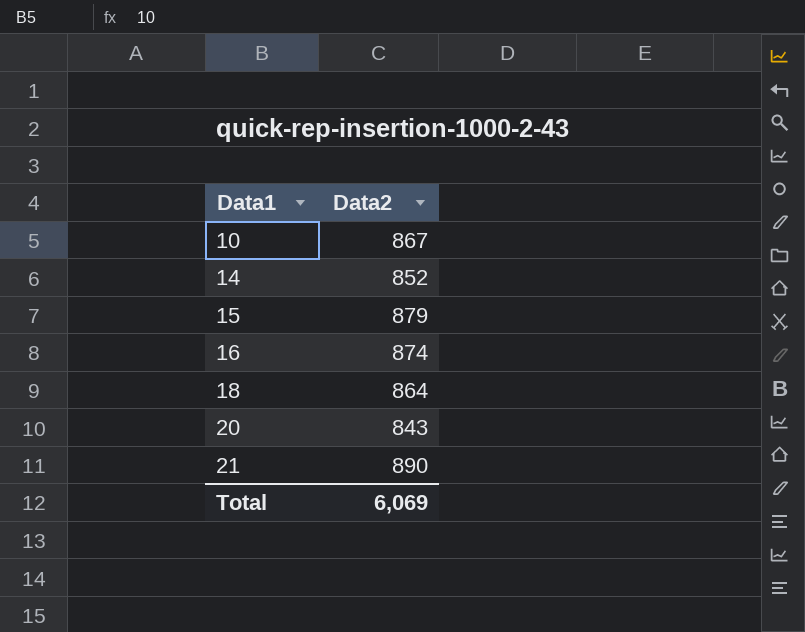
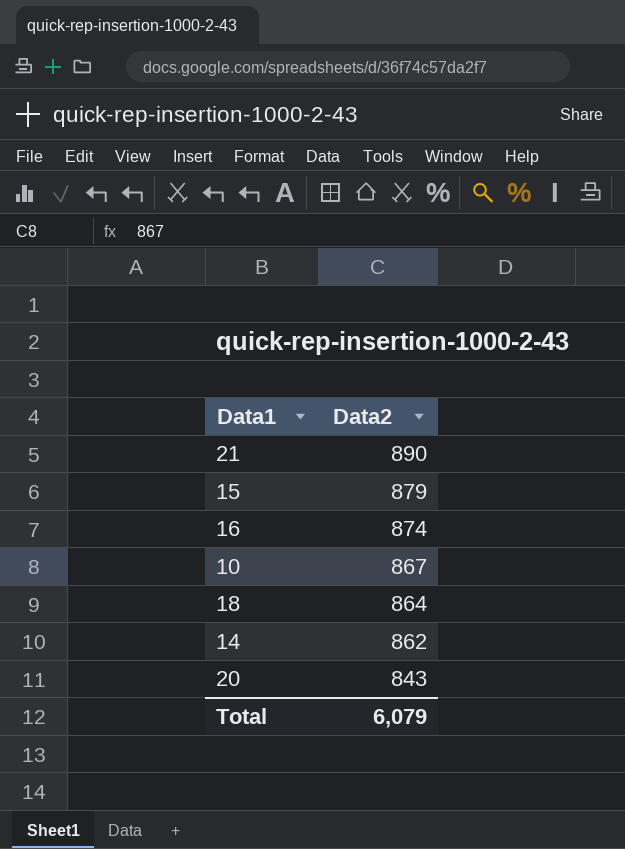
row order: Data1 ascending -> Data2 descending
14 | Data2: 852 -> 862
Total | Data2: 6,069 -> 6,079

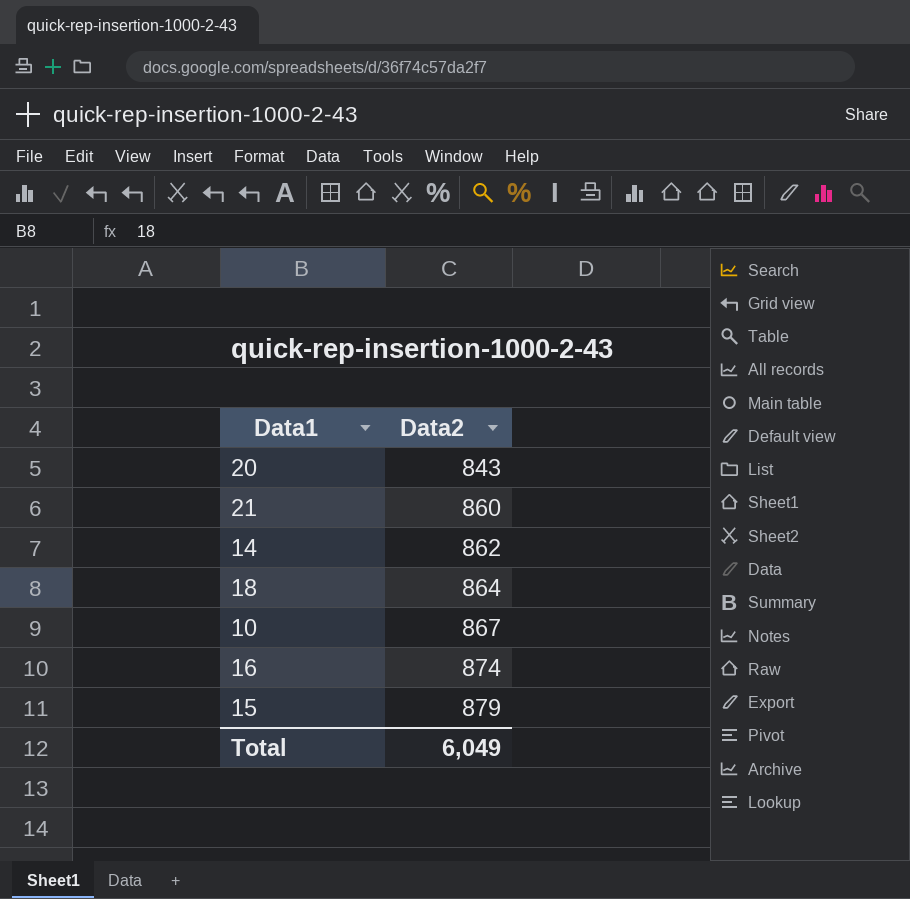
row order: Data2 descending -> Data2 ascending
21 | Data2: 890 -> 860
Total | Data2: 6,079 -> 6,049

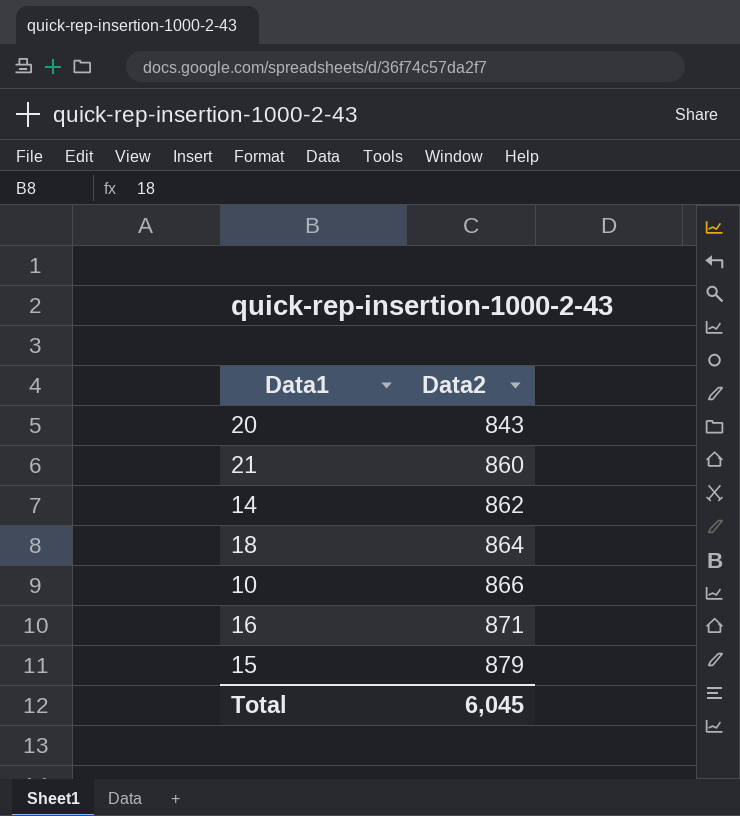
10 | Data2: 867 -> 866
16 | Data2: 874 -> 871
Total | Data2: 6,049 -> 6,045

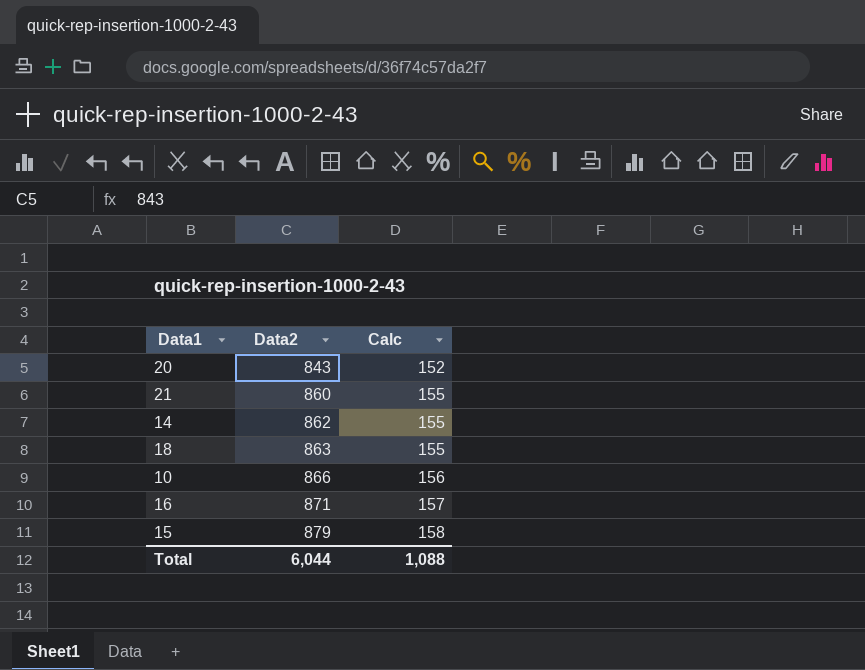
column Calc | formula: none -> [Data2] * 0.18
18 | Data2: 864 -> 863
Total | Data2: 6,045 -> 6,044

